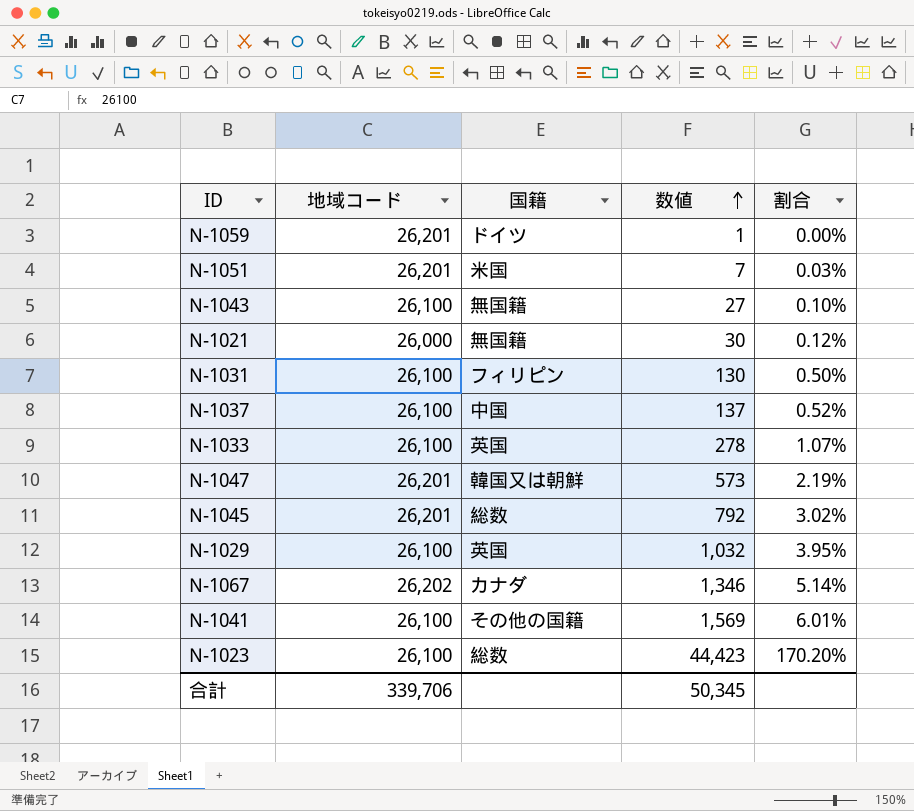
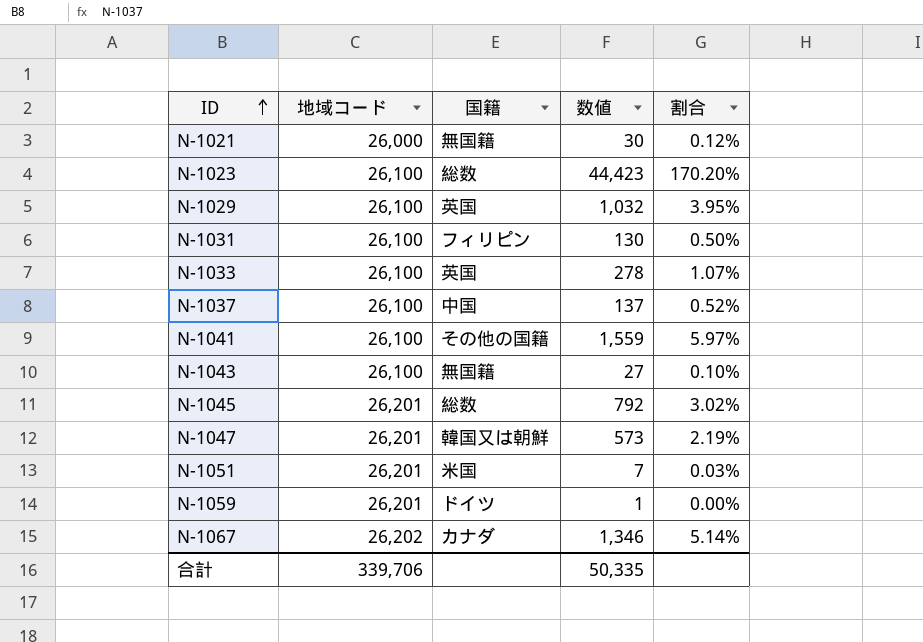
row order: 数値 ascending -> ID ascending
N-1041 | 数値: 1,569 -> 1,559
N-1041 | 割合: 6.01% -> 5.97%
合計 | 数値: 50,345 -> 50,335

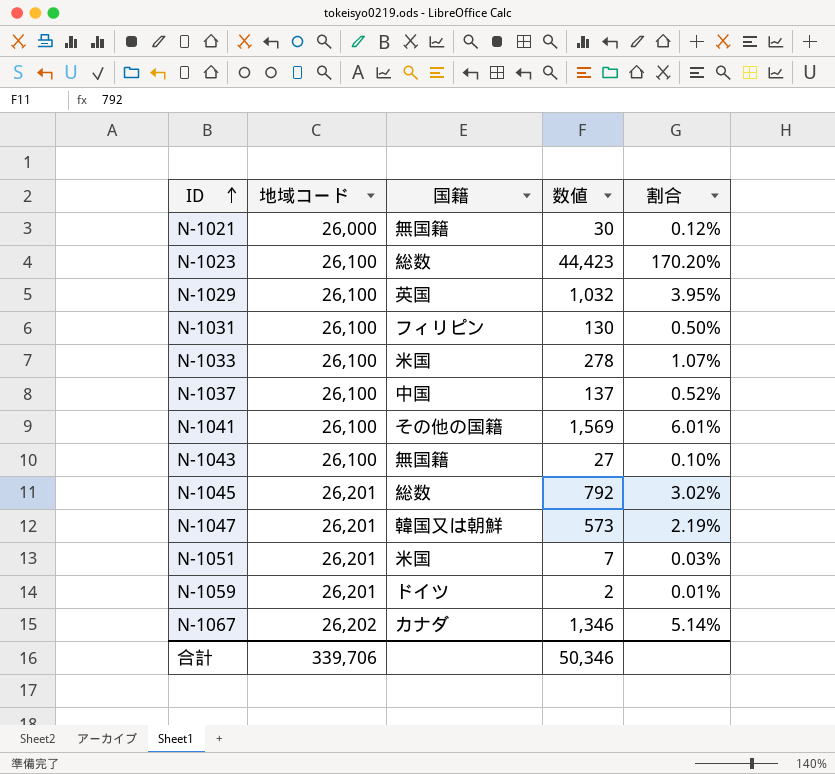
N-1033 | 国籍: 英国 -> 米国
N-1041 | 数値: 1,559 -> 1,569
N-1041 | 割合: 5.97% -> 6.01%
N-1059 | 数値: 1 -> 2
N-1059 | 割合: 0.00% -> 0.01%
合計 | 数値: 50,335 -> 50,346

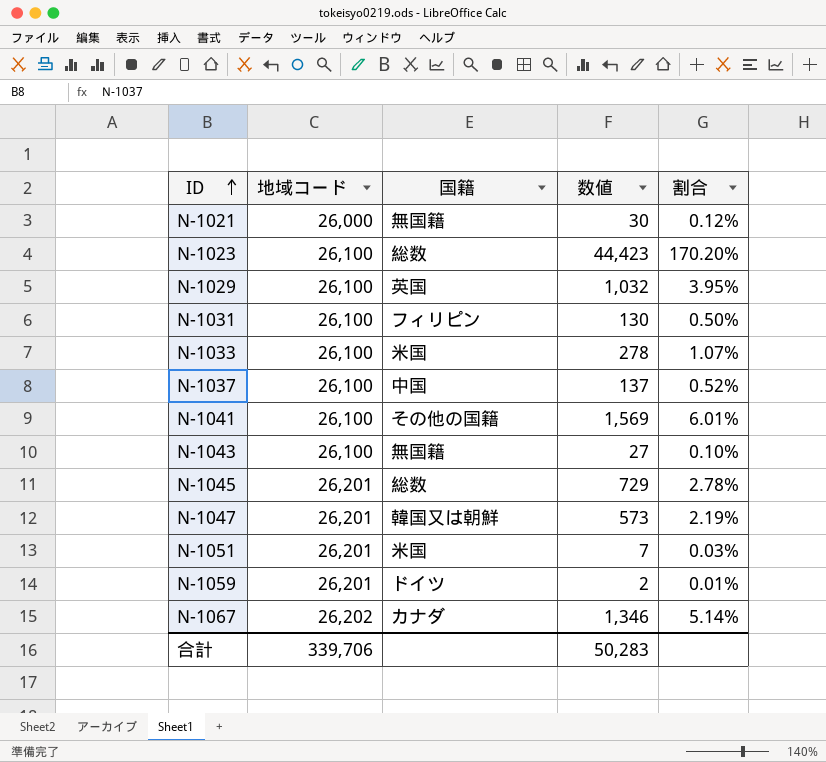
N-1045 | 数値: 792 -> 729
N-1045 | 割合: 3.02% -> 2.78%
合計 | 数値: 50,346 -> 50,283

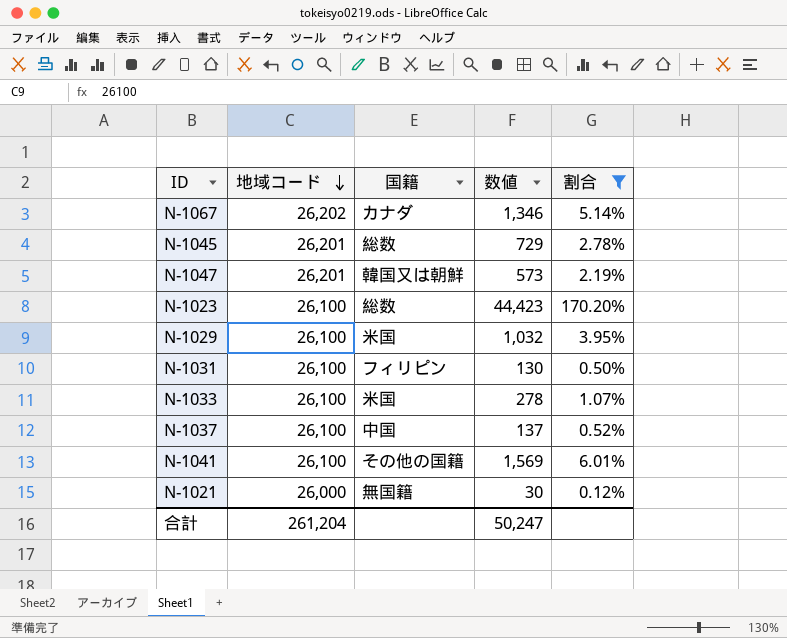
filter: none -> 割合 >= 0.12%
row order: ID ascending -> 地域コード descending
N-1029 | 国籍: 英国 -> 米国
合計 | 地域コード: 339,706 -> 261,204
合計 | 数値: 50,283 -> 50,247

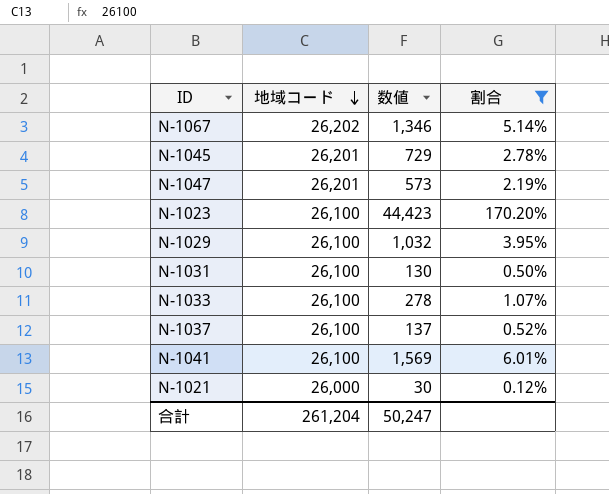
column 国籍 | position: 3 -> none

